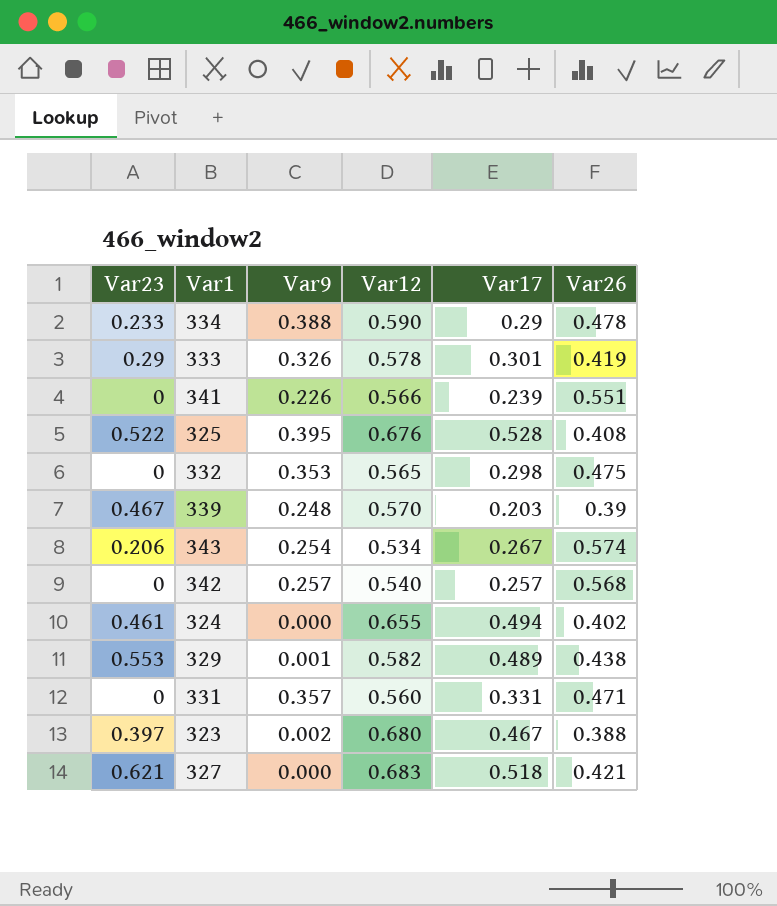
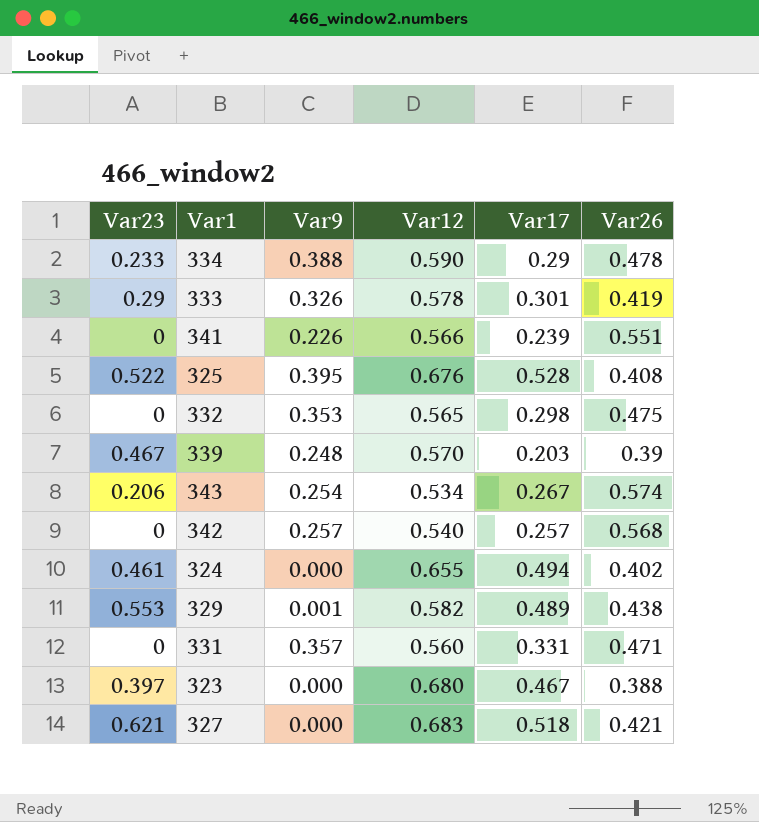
323 | Var9: 0.002 -> 0.000

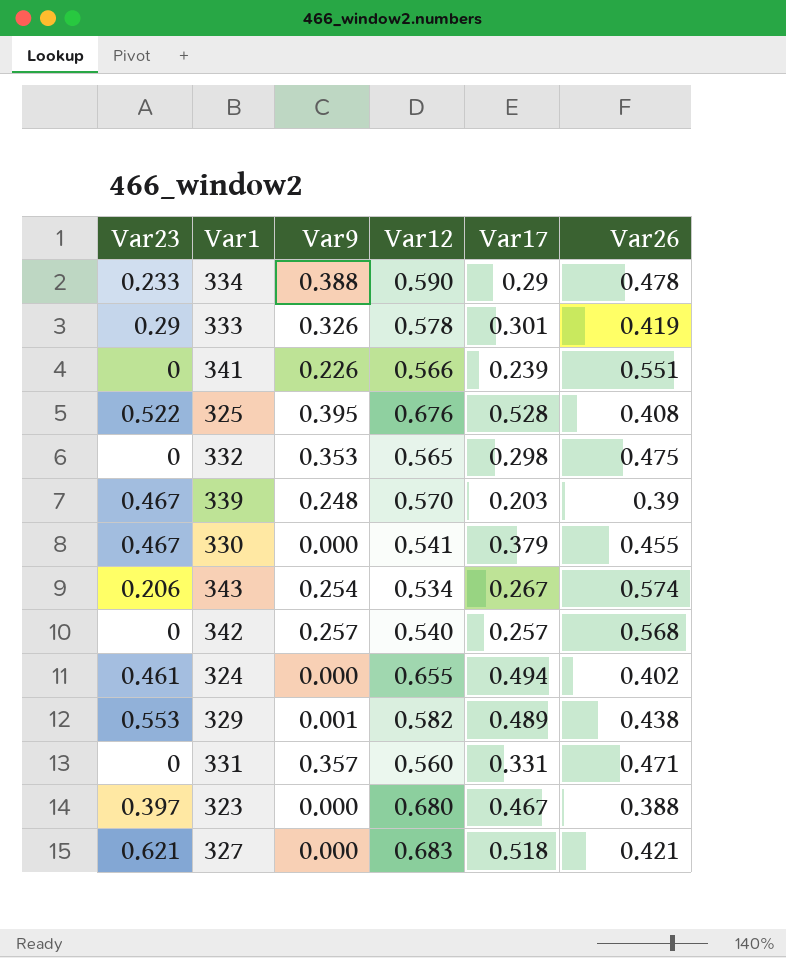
row 330: none -> 0.467 | 0.000 | 0.541 | 0.379 | 0.455

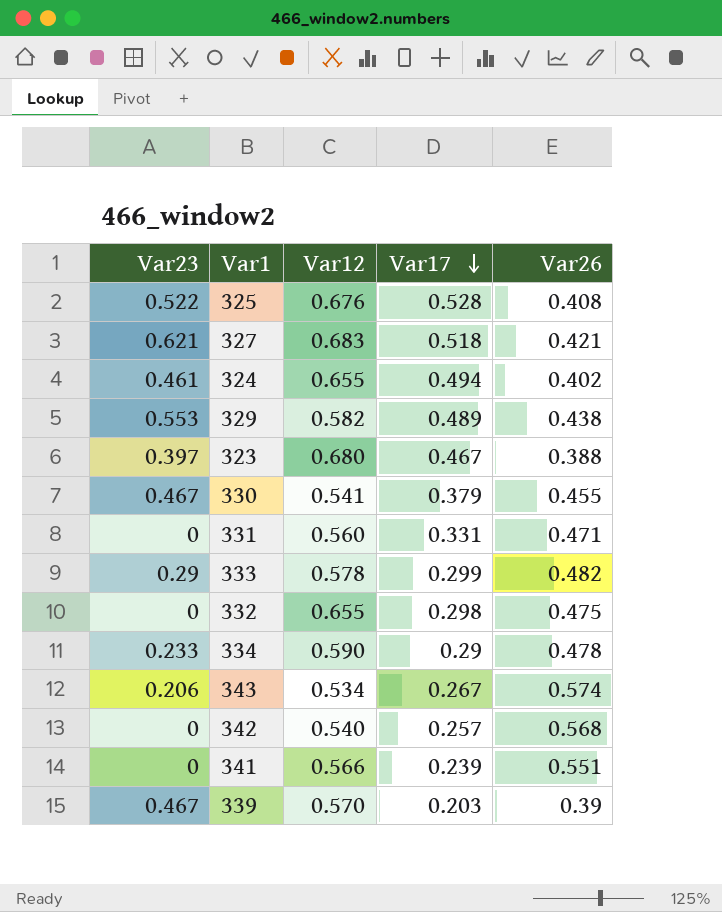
row order: none -> Var17 descending
column Var9 | position: 3 -> none
333 | Var17: 0.301 -> 0.299
333 | Var26: 0.419 -> 0.482
332 | Var12: 0.565 -> 0.655

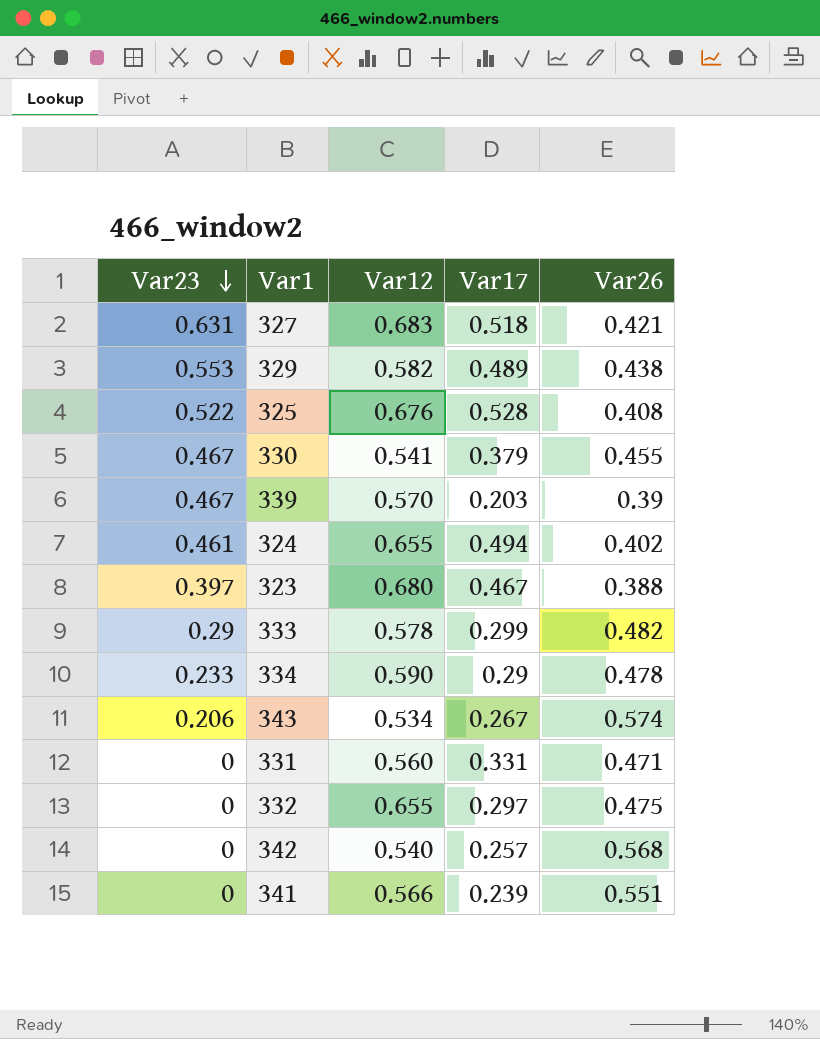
row order: Var17 descending -> Var23 descending
327 | Var23: 0.621 -> 0.631
332 | Var17: 0.298 -> 0.297

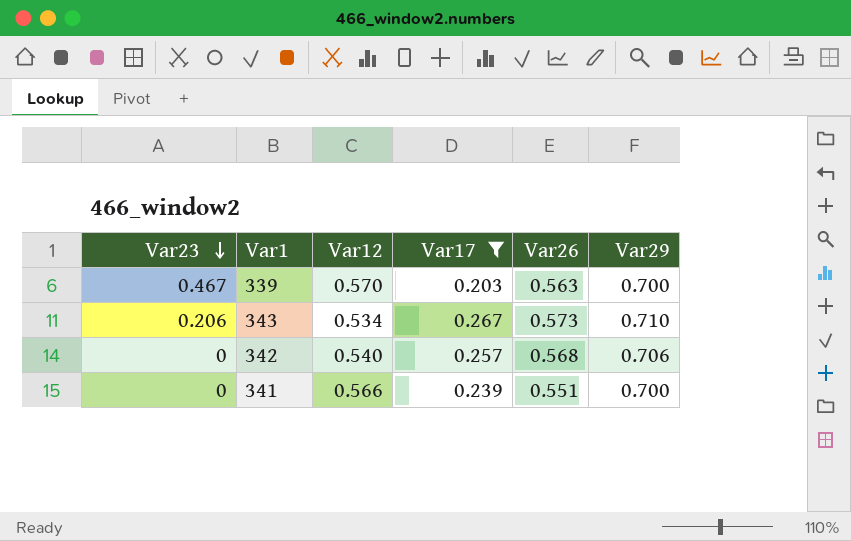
filter: none -> Var17 <= 0.267
column Var29 | position: none -> 6
339 | Var26: 0.39 -> 0.563
343 | Var26: 0.574 -> 0.573

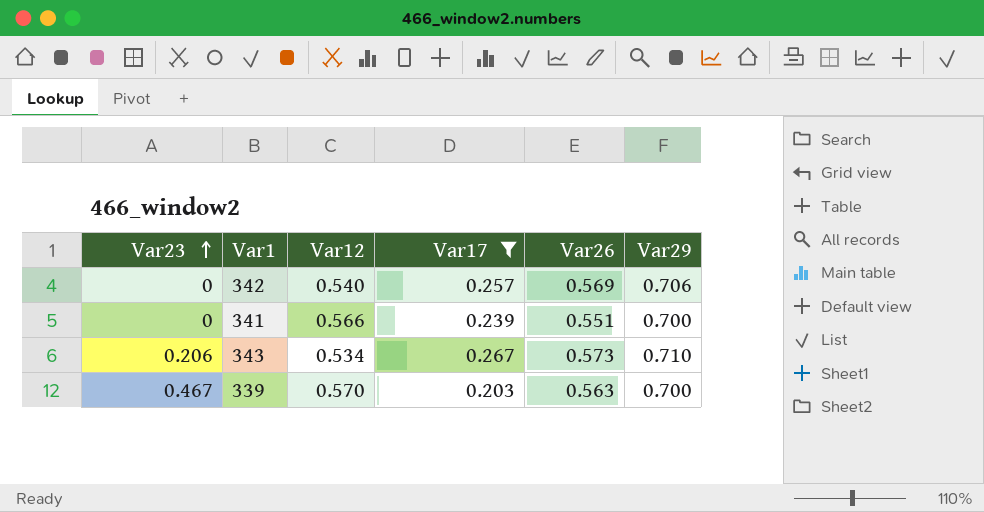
row order: Var23 descending -> Var23 ascending
342 | Var26: 0.568 -> 0.569

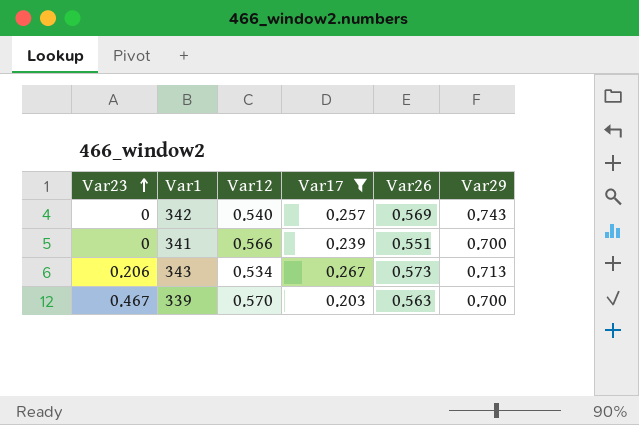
342 | Var29: 0.706 -> 0.743
343 | Var29: 0.710 -> 0.713

